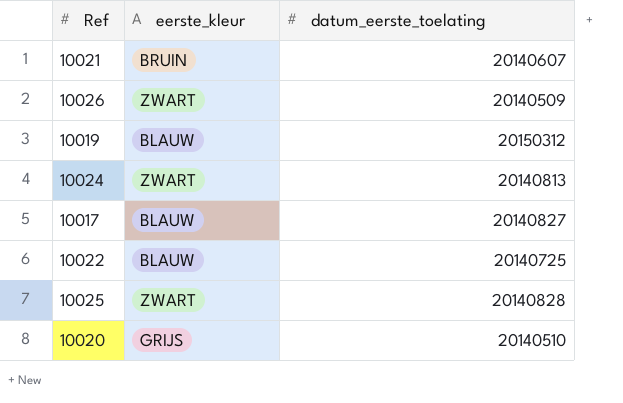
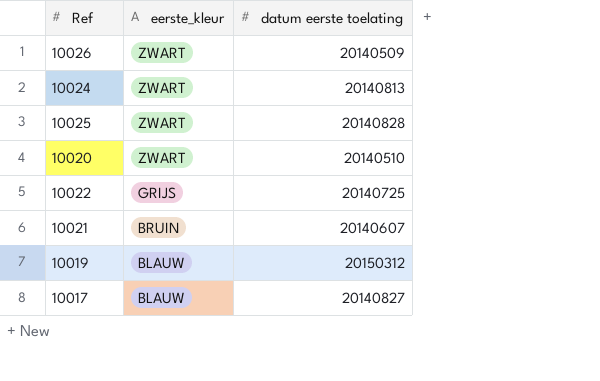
row order: none -> eerste_kleur descending
column name: datum_eerste_toelating -> datum eerste toelating
10020 | eerste_kleur: GRIJS -> ZWART
10022 | eerste_kleur: BLAUW -> GRIJS

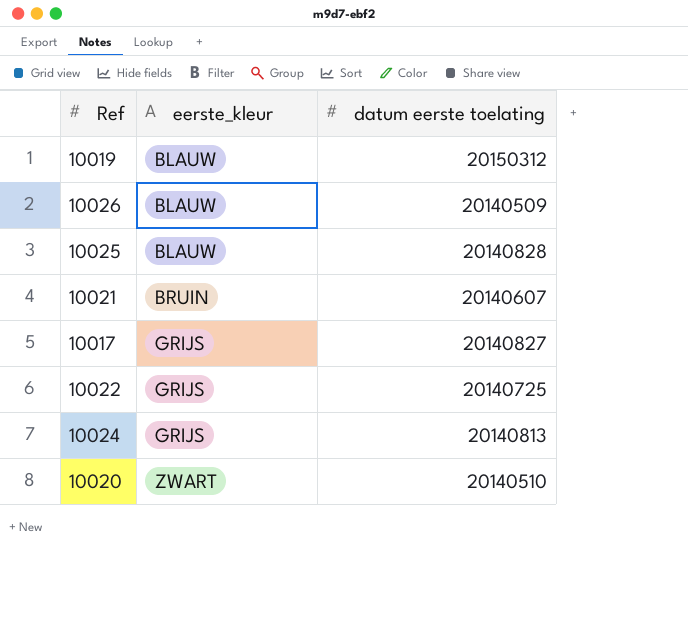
row order: eerste_kleur descending -> eerste_kleur ascending
10026 | eerste_kleur: ZWART -> BLAUW
10025 | eerste_kleur: ZWART -> BLAUW
10017 | eerste_kleur: BLAUW -> GRIJS
10024 | eerste_kleur: ZWART -> GRIJS

